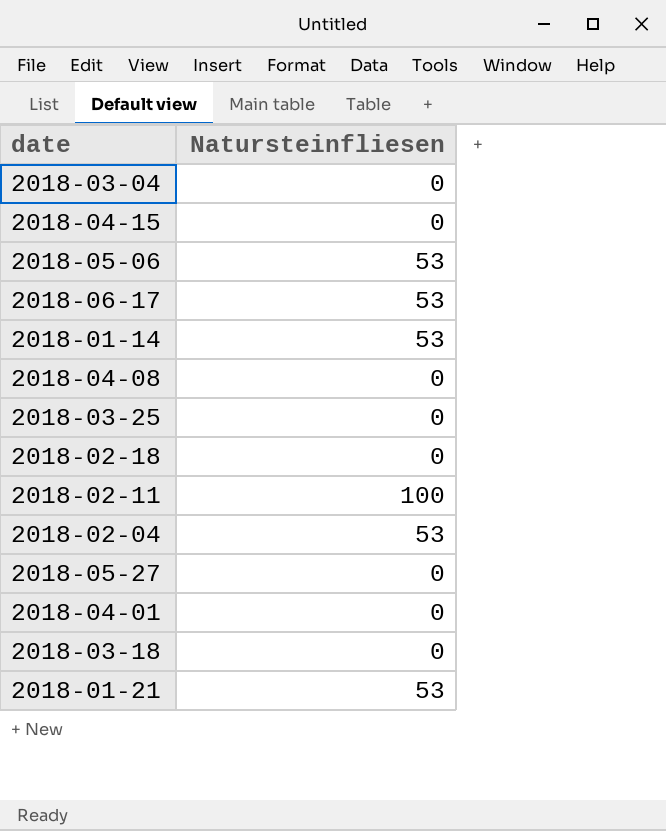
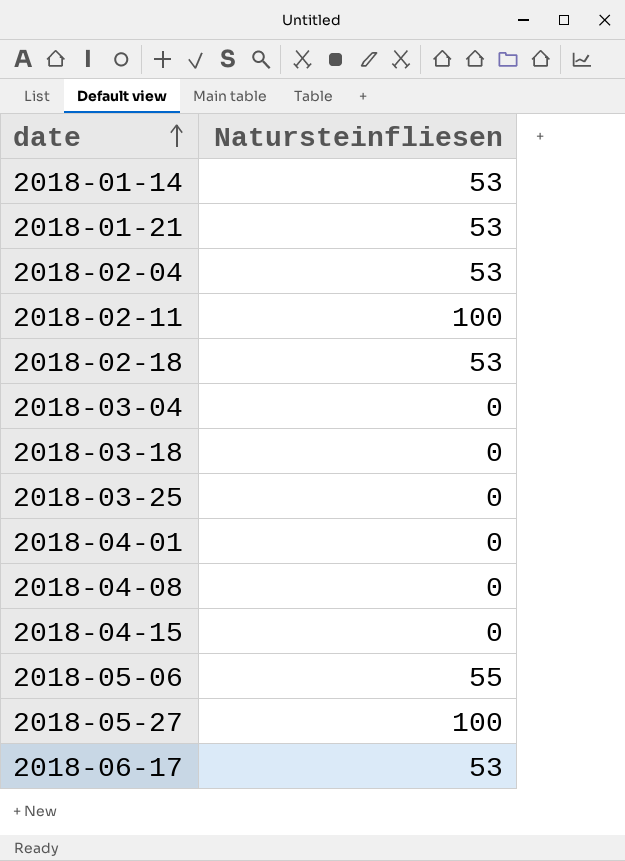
row order: none -> date ascending
2018-02-18 | Natursteinfliesen: 0 -> 53
2018-05-06 | Natursteinfliesen: 53 -> 55
2018-05-27 | Natursteinfliesen: 0 -> 100

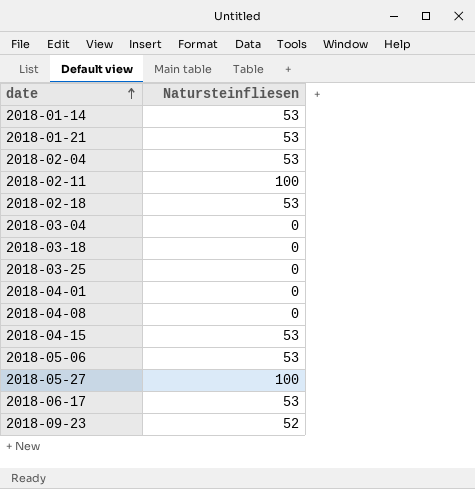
2018-04-15 | Natursteinfliesen: 0 -> 53
2018-05-06 | Natursteinfliesen: 55 -> 53
row 2018-09-23: none -> 52

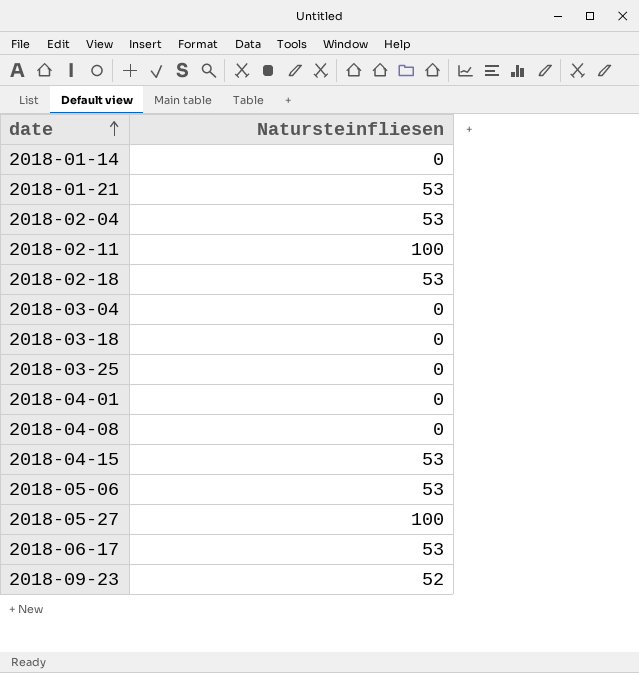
2018-01-14 | Natursteinfliesen: 53 -> 0

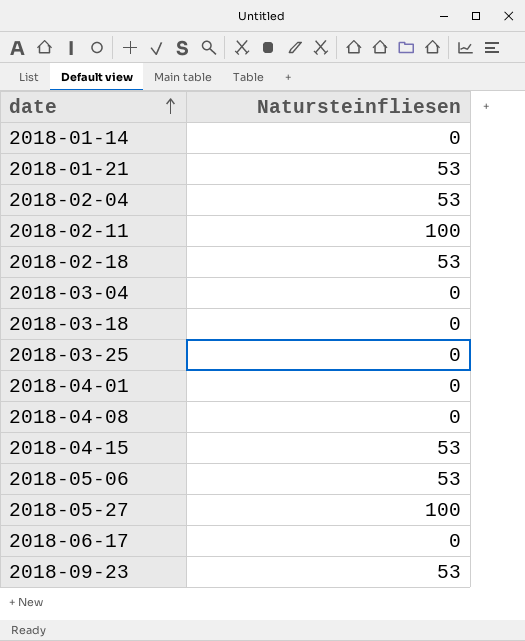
2018-06-17 | Natursteinfliesen: 53 -> 0
2018-09-23 | Natursteinfliesen: 52 -> 53

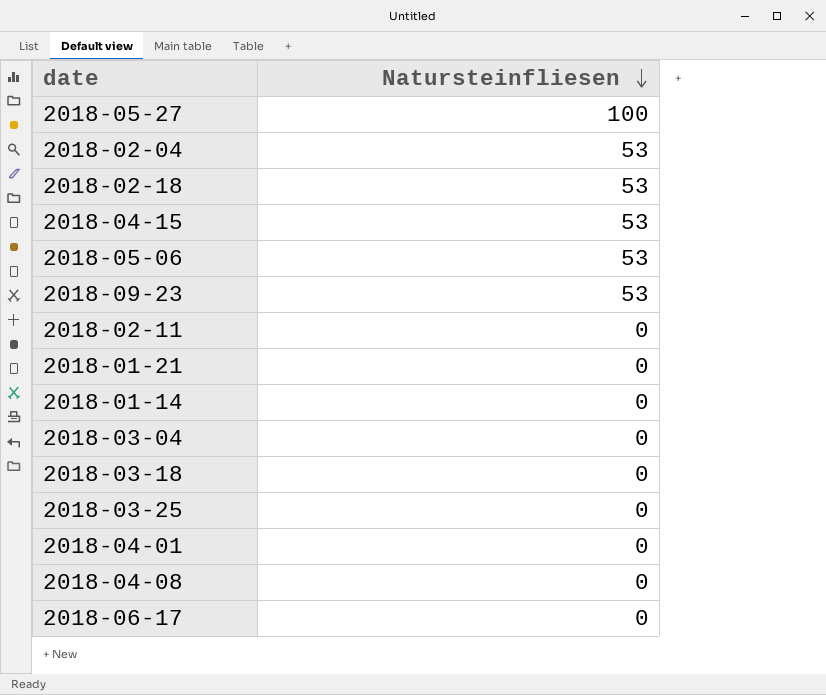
row order: date ascending -> Natursteinfliesen descending
2018-02-11 | Natursteinfliesen: 100 -> 0
2018-01-21 | Natursteinfliesen: 53 -> 0

